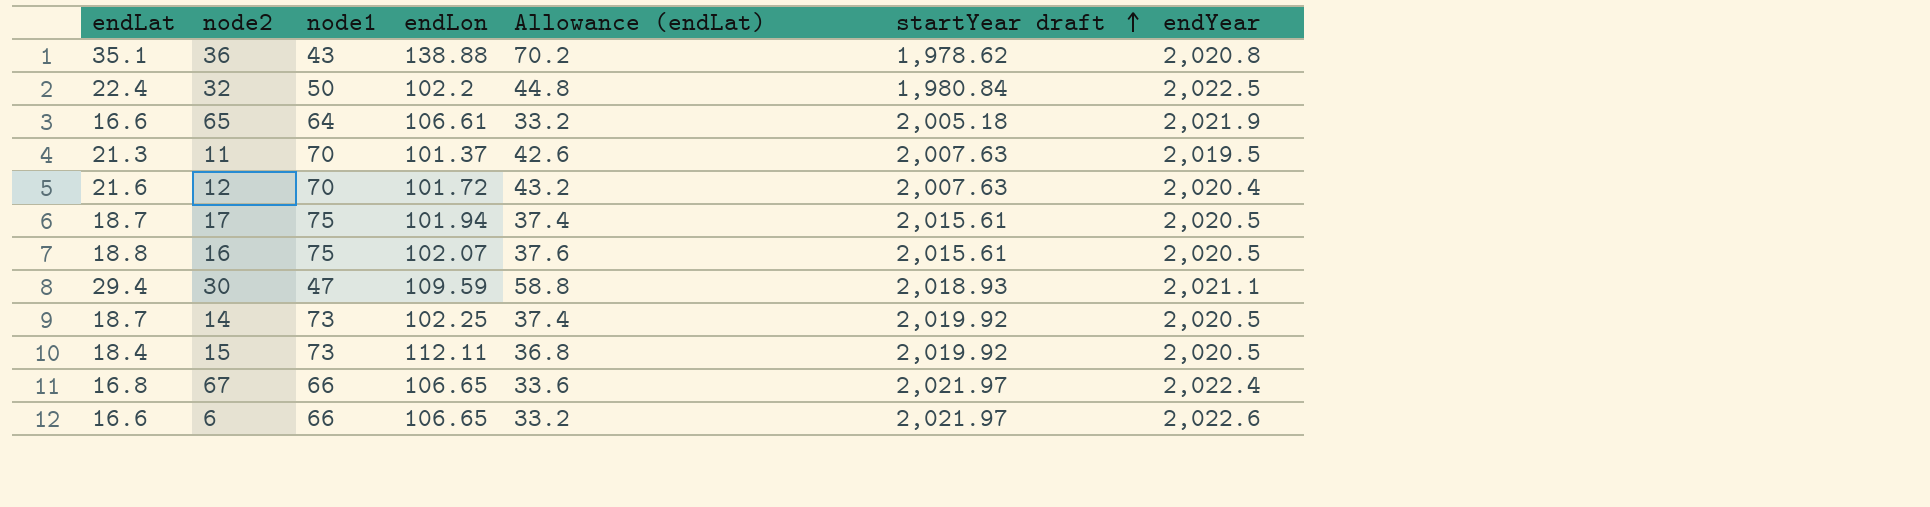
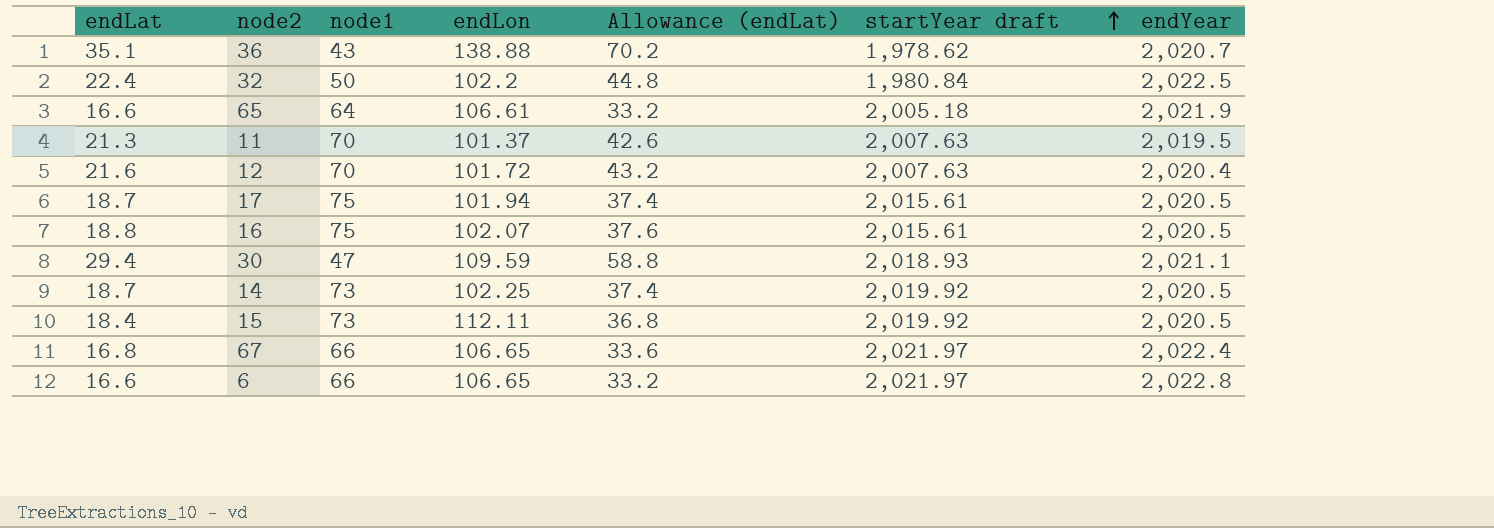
36 | endYear: 2,020.8 -> 2,020.7
6 | endYear: 2,022.6 -> 2,022.8

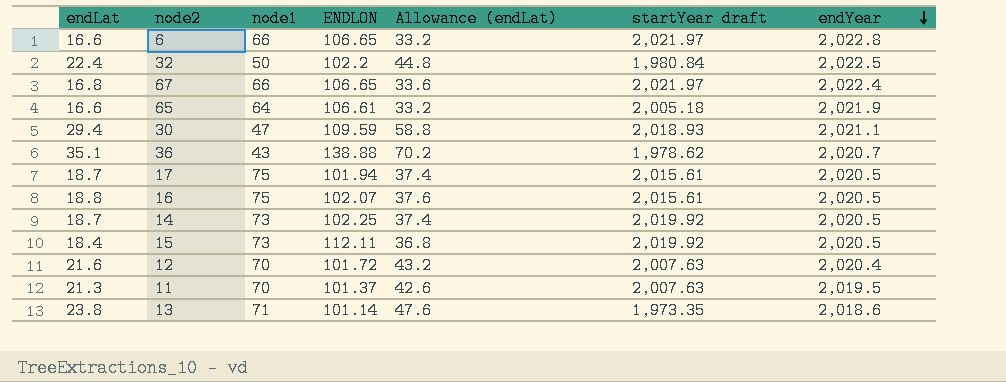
row order: startYear draft ascending -> endYear descending
column name: endLon -> ENDLON
row 13: none -> 23.8 | 71 | 101.14 | 47.6 | 1,973.35 | 2,018.6

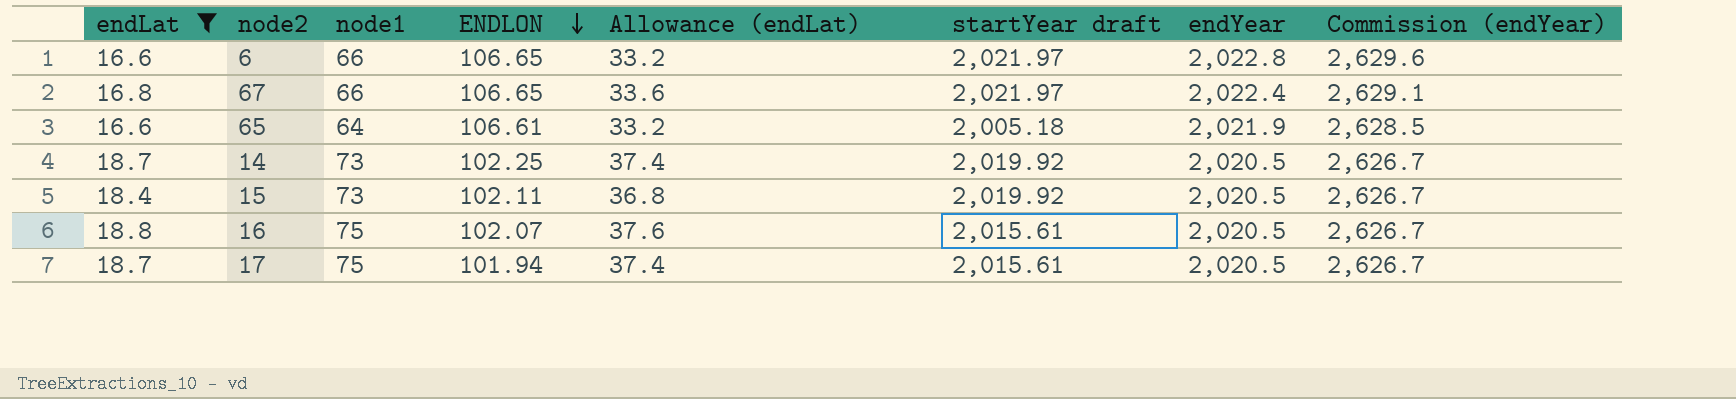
filter: none -> endLat <= 18.8
row order: endYear descending -> ENDLON descending
column Commission (endYear) | formula: none -> [endYear] * 1.3
15 | ENDLON: 112.11 -> 102.11

